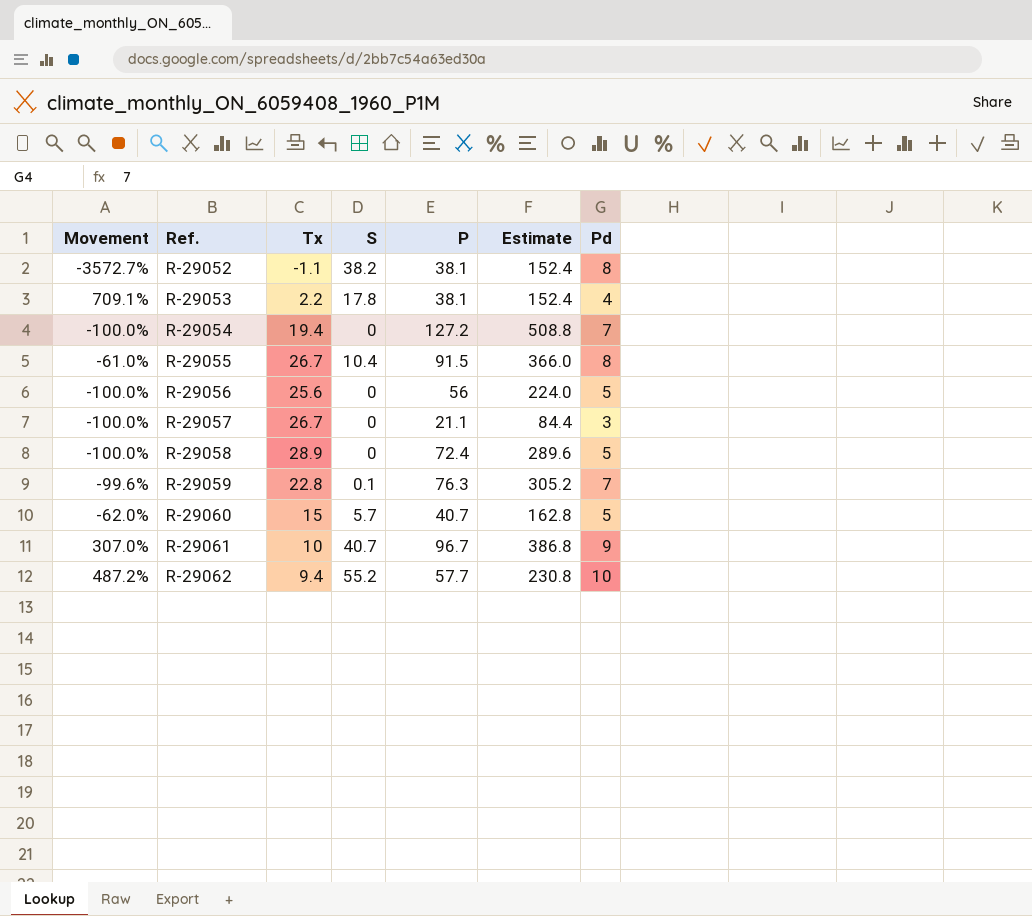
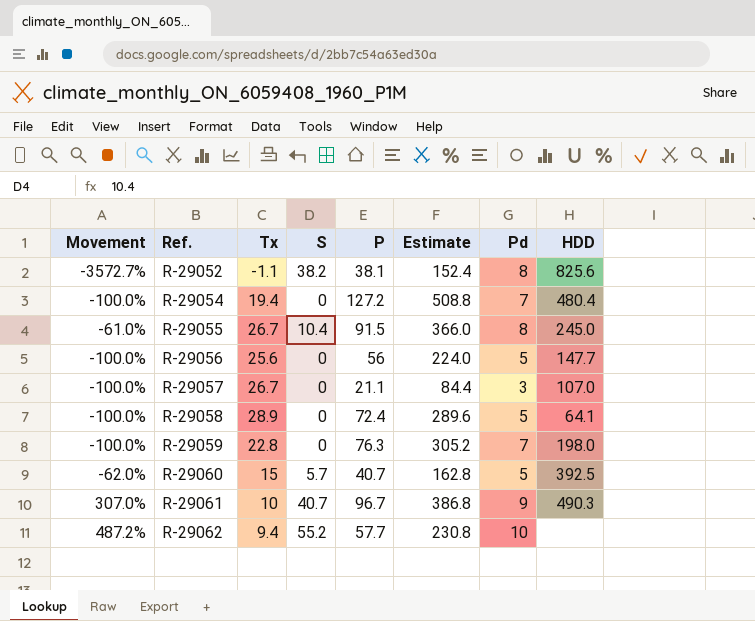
column HDD | position: none -> 8
row R-29053: 709.1% | 2.2 | 17.8 | 38.1 | 152.4 | 4 -> none
R-29059 | Movement: -99.6% -> -100.0%
R-29059 | S: 0.1 -> 0

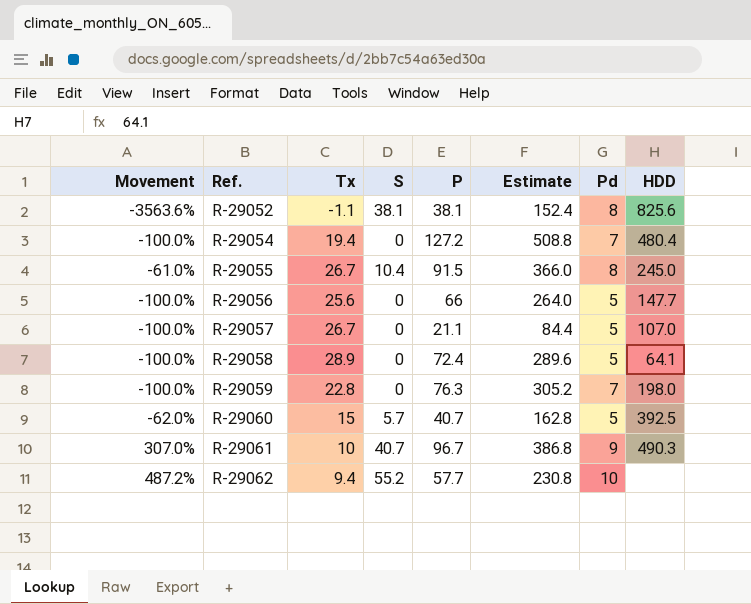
R-29052 | Movement: -3572.7% -> -3563.6%
R-29052 | S: 38.2 -> 38.1
R-29056 | P: 56 -> 66
R-29056 | Estimate: 224.0 -> 264.0
R-29057 | Pd: 3 -> 5

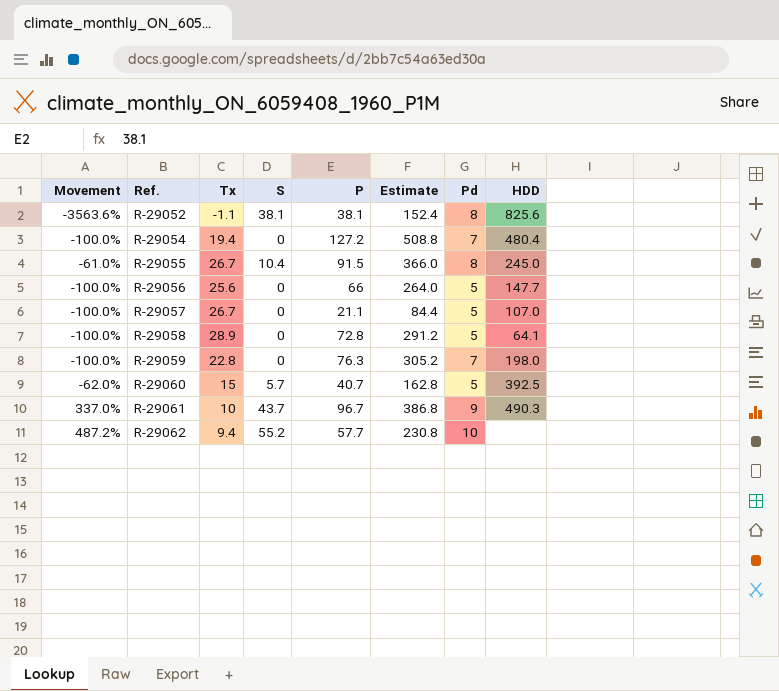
R-29058 | P: 72.4 -> 72.8
R-29058 | Estimate: 289.6 -> 291.2
R-29061 | Movement: 307.0% -> 337.0%
R-29061 | S: 40.7 -> 43.7

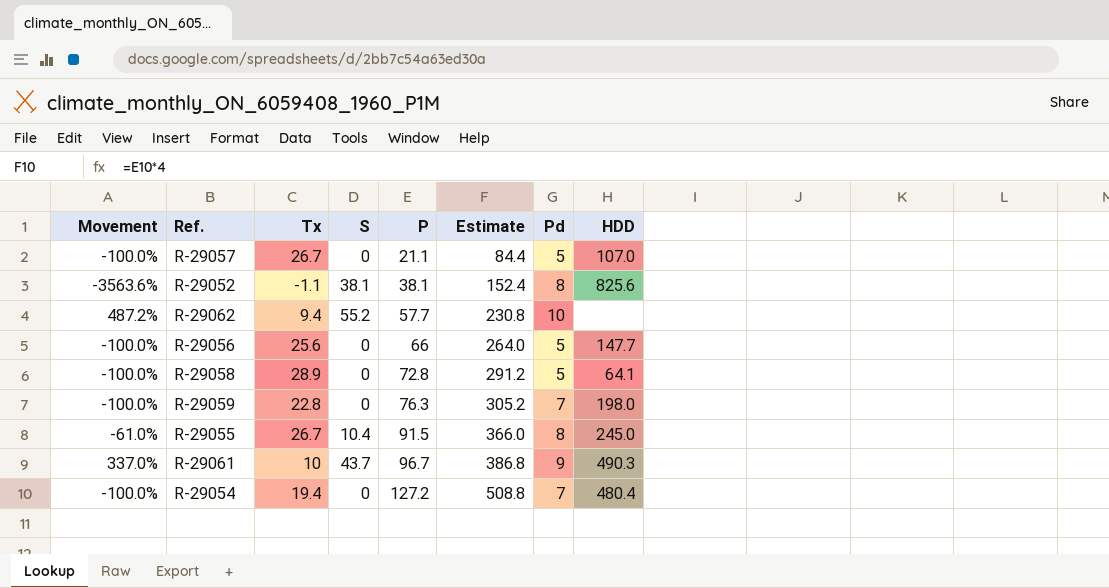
row order: Ref. ascending -> P ascending
row R-29060: -62.0% | 15 | 5.7 | 40.7 | 162.8 | 5 | 392.5 -> none

